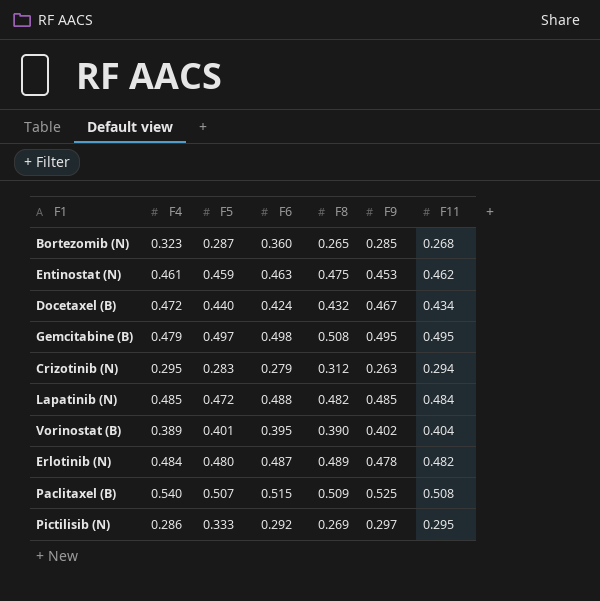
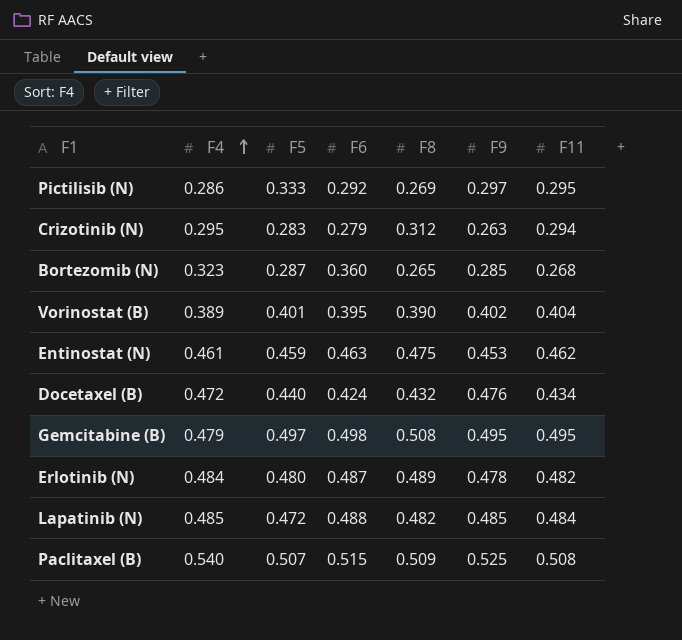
row order: none -> F4 ascending
Docetaxel (B) | F9: 0.467 -> 0.476

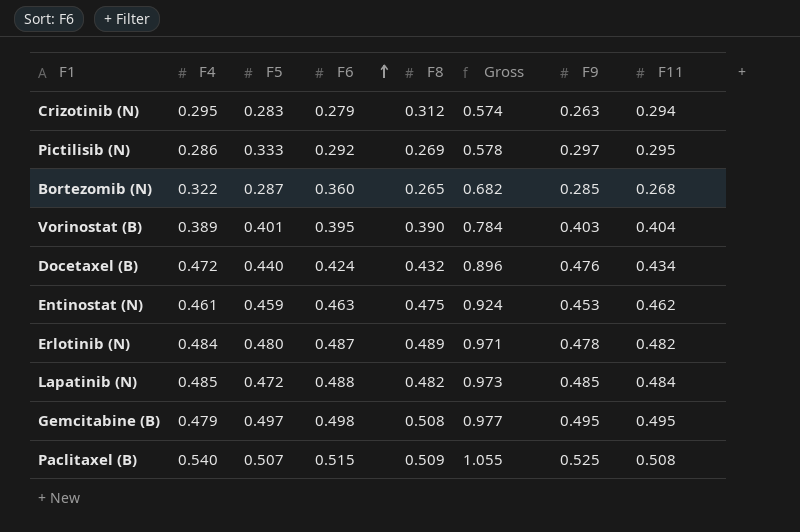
row order: F4 ascending -> F6 ascending
column Gross | formula: none -> [F4] + [F6]
Bortezomib (N) | F4: 0.323 -> 0.322
Vorinostat (B) | F9: 0.402 -> 0.403

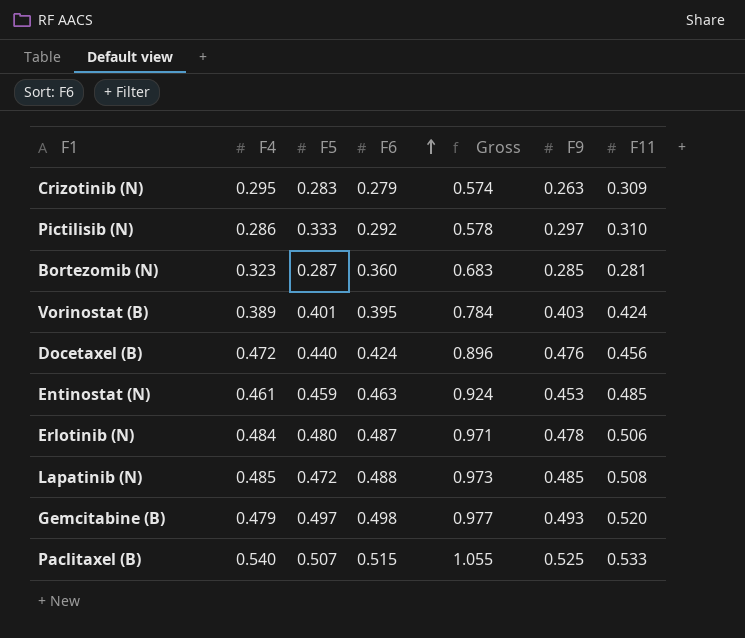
column F8 | position: 5 -> none
Crizotinib (N) | F11: 0.294 -> 0.309
Pictilisib (N) | F11: 0.295 -> 0.310
Bortezomib (N) | F4: 0.322 -> 0.323
Bortezomib (N) | Gross: 0.682 -> 0.683
Bortezomib (N) | F11: 0.268 -> 0.281
Vorinostat (B) | F11: 0.404 -> 0.424
Docetaxel (B) | F11: 0.434 -> 0.456
Entinostat (N) | F11: 0.462 -> 0.485
Erlotinib (N) | F11: 0.482 -> 0.506
Lapatinib (N) | F11: 0.484 -> 0.508
Gemcitabine (B) | F9: 0.495 -> 0.493
Gemcitabine (B) | F11: 0.495 -> 0.520
Paclitaxel (B) | F11: 0.508 -> 0.533

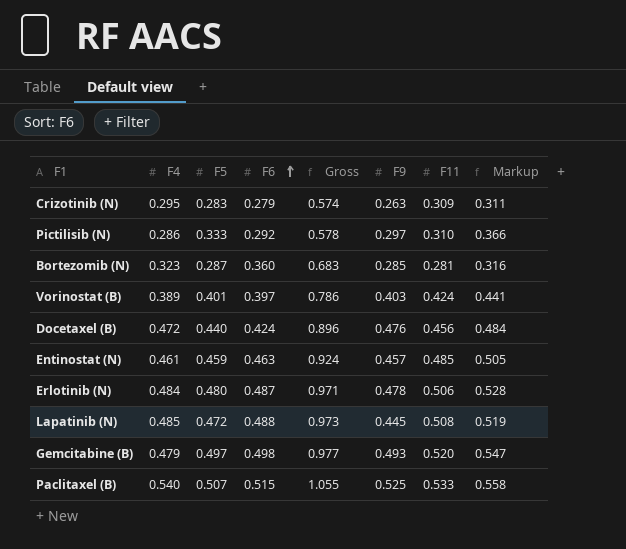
column Markup | formula: none -> [F5] * 1.1
Vorinostat (B) | F6: 0.395 -> 0.397
Vorinostat (B) | Gross: 0.784 -> 0.786
Entinostat (N) | F9: 0.453 -> 0.457
Lapatinib (N) | F9: 0.485 -> 0.445

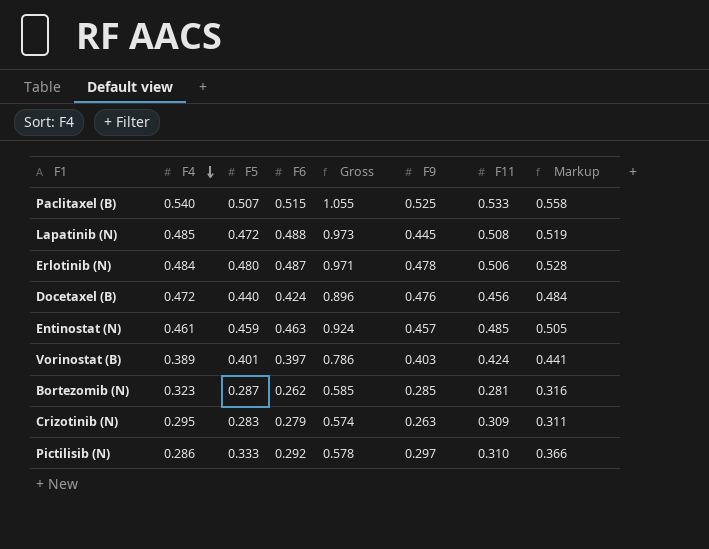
row order: F6 ascending -> F4 descending
row Gemcitabine (B): 0.479 | 0.497 | 0.498 | 0.977 | 0.493 | 0.520 | 0.547 -> none
Bortezomib (N) | F6: 0.360 -> 0.262
Bortezomib (N) | Gross: 0.683 -> 0.585

